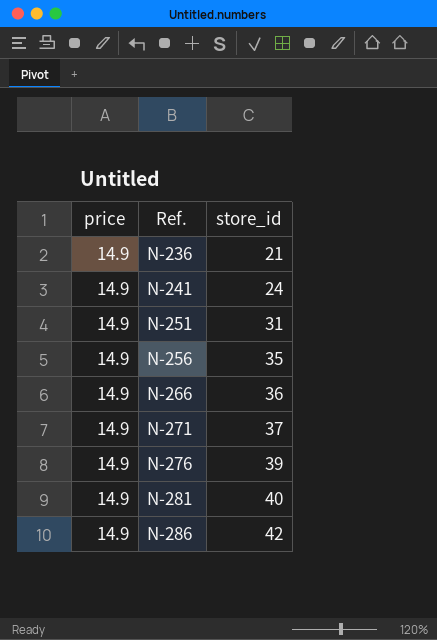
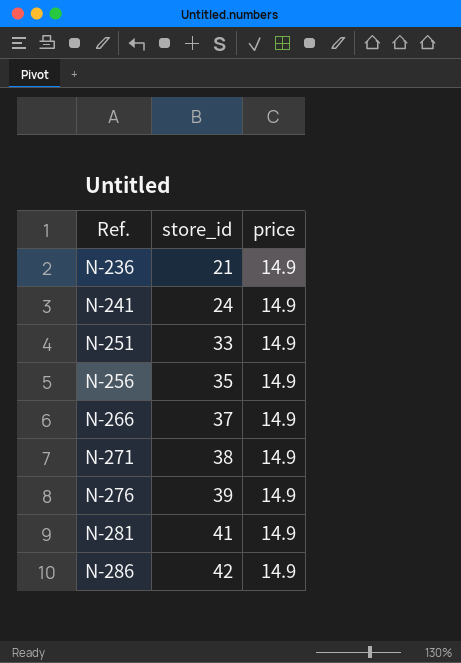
column price | position: 1 -> 3
N-251 | store_id: 31 -> 33
N-266 | store_id: 36 -> 37
N-271 | store_id: 37 -> 38
N-281 | store_id: 40 -> 41

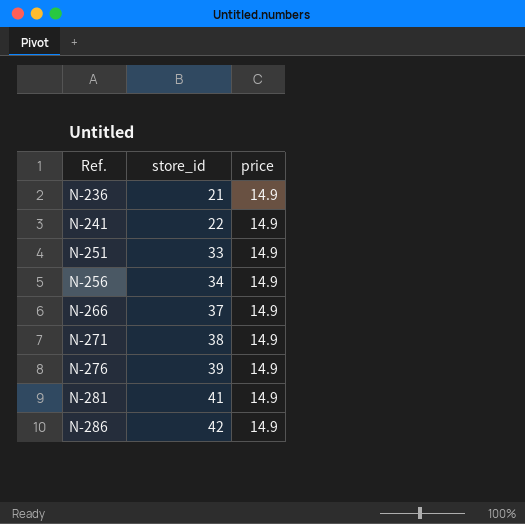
N-241 | store_id: 24 -> 22
N-256 | store_id: 35 -> 34

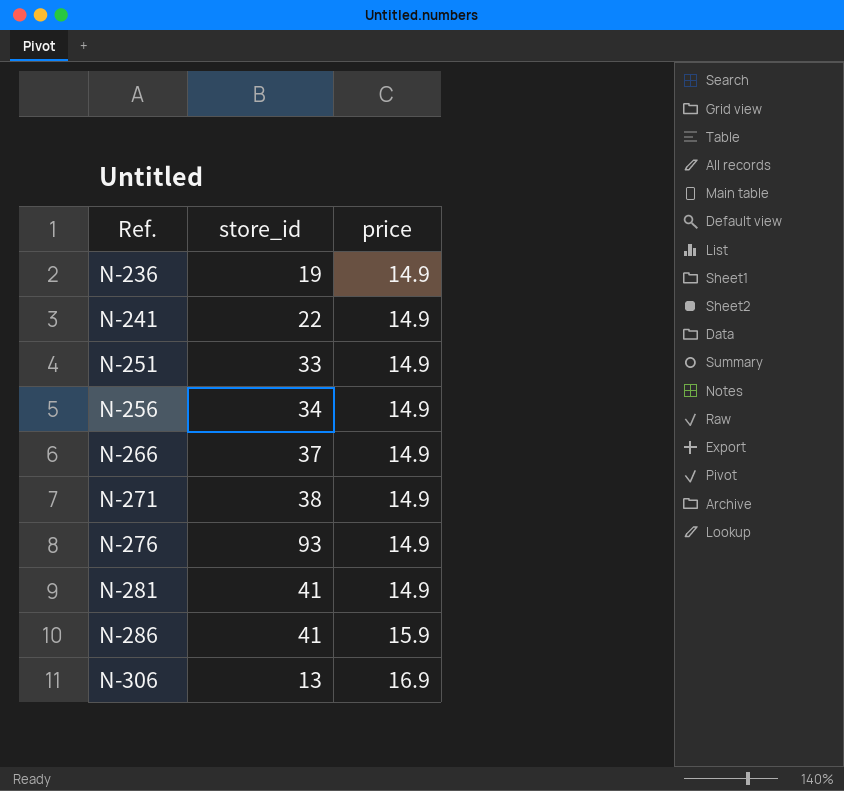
N-236 | store_id: 21 -> 19
N-276 | store_id: 39 -> 93
N-286 | store_id: 42 -> 41
N-286 | price: 14.9 -> 15.9
row N-306: none -> 13 | 16.9

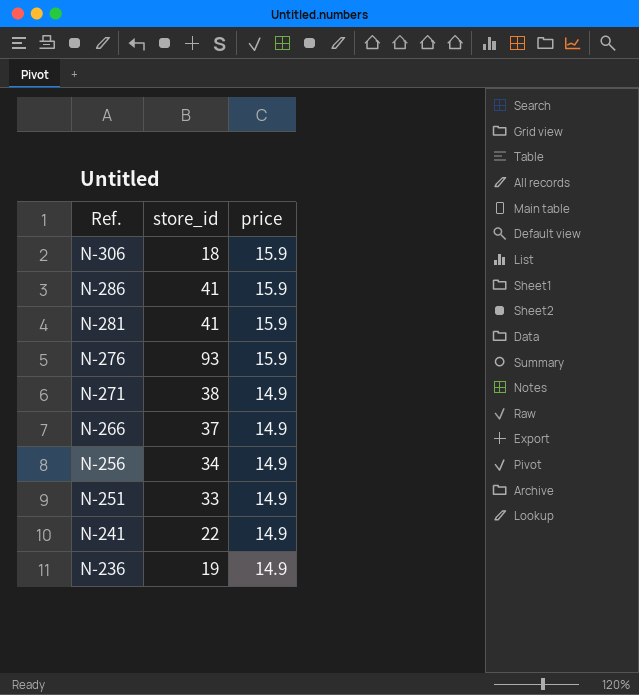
row order: Ref. ascending -> Ref. descending
N-306 | store_id: 13 -> 18
N-306 | price: 16.9 -> 15.9
N-281 | price: 14.9 -> 15.9
N-276 | price: 14.9 -> 15.9

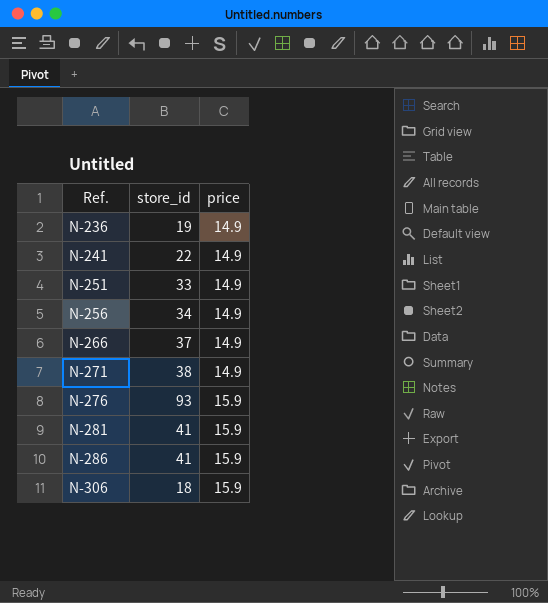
row order: Ref. descending -> Ref. ascending

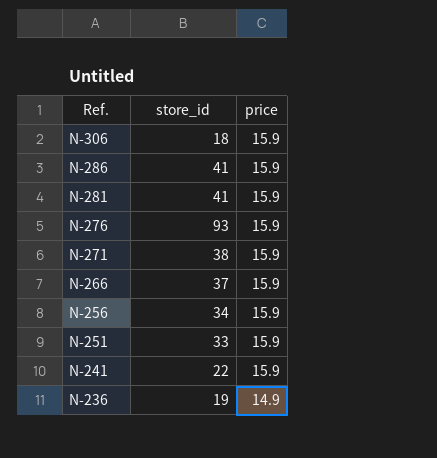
row order: Ref. ascending -> Ref. descending
N-271 | price: 14.9 -> 15.9
N-266 | price: 14.9 -> 15.9
N-256 | price: 14.9 -> 15.9
N-251 | price: 14.9 -> 15.9
N-241 | price: 14.9 -> 15.9

